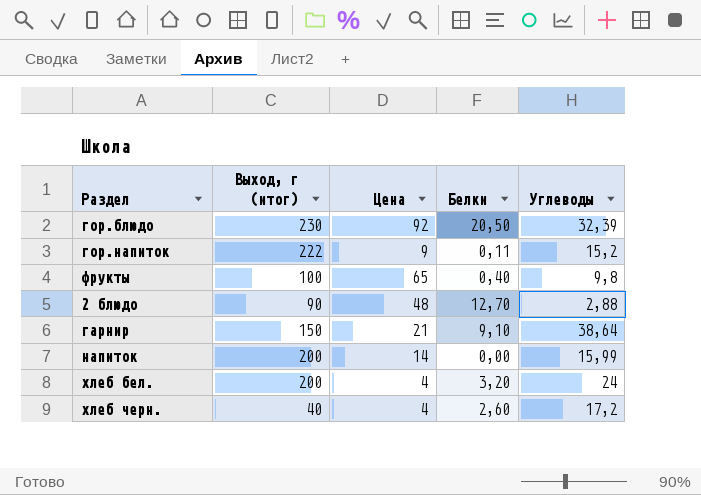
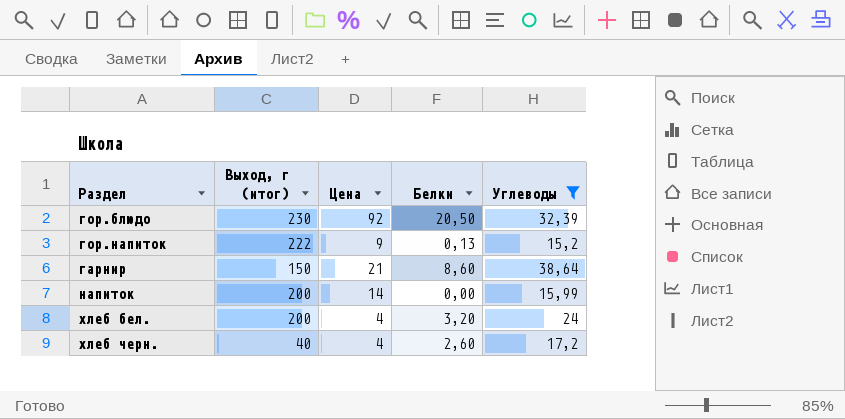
filter: none -> Углеводы >= 15,2
гор.напиток | Белки: 0,11 -> 0,13
гарнир | Белки: 9,10 -> 8,60

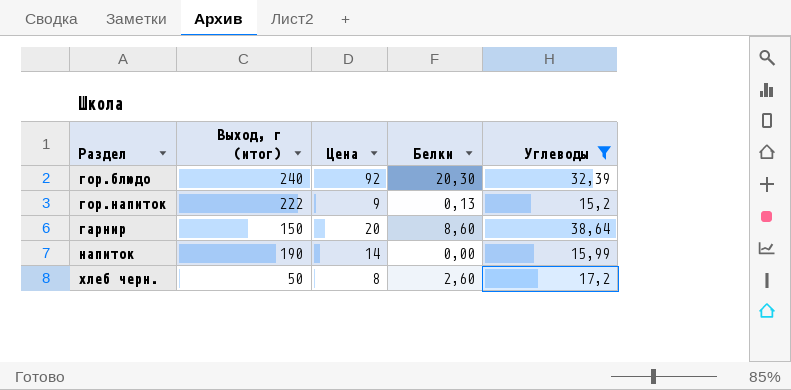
row хлеб бел.: 200 | 4 | 3,20 | 24 -> none
гор.блюдо | Выход, г (итог): 230 -> 240
гор.блюдо | Белки: 20,50 -> 20,30
гарнир | Цена: 21 -> 20
напиток | Выход, г (итог): 200 -> 190
хлеб черн. | Выход, г (итог): 40 -> 50
хлеб черн. | Цена: 4 -> 8

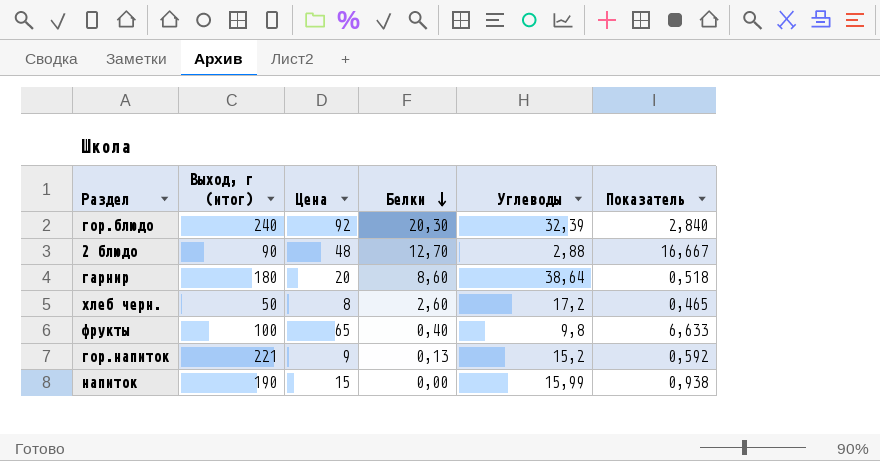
filter: Углеводы >= 15,2 -> none
row order: none -> Белки descending
column Показатель | formula: none -> [Цена] / [Углеводы]
гарнир | Выход, г (итог): 150 -> 180
гор.напиток | Выход, г (итог): 222 -> 221
напиток | Цена: 14 -> 15

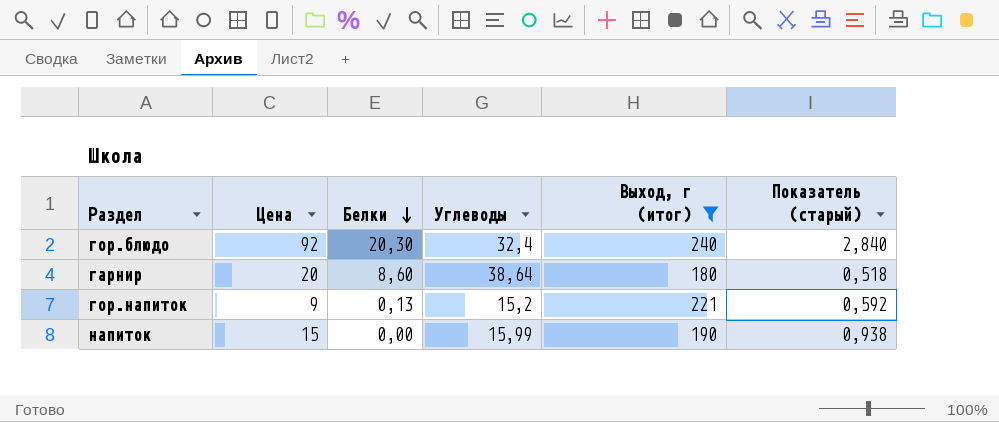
filter: none -> Выход, г (итог) >= 180
column Выход, г (итог) | position: 2 -> 5
column name: Показатель -> Показатель (старый)
гор.блюдо | Углеводы: 32,39 -> 32,4

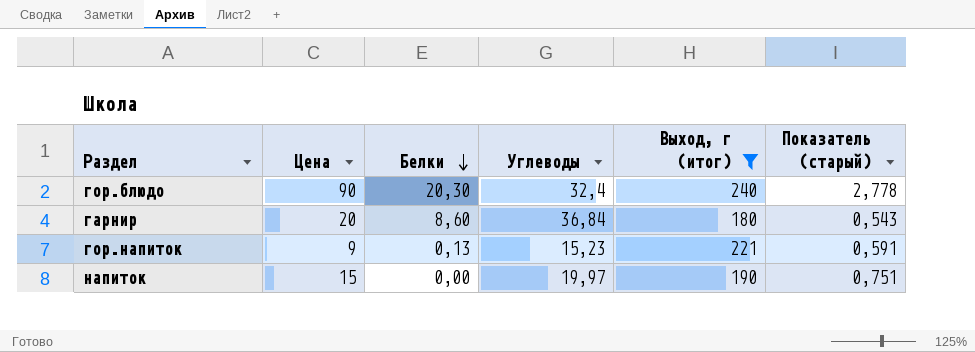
гор.блюдо | Цена: 92 -> 90
гор.блюдо | Показатель (старый): 2,840 -> 2,778
гарнир | Углеводы: 38,64 -> 36,84
гарнир | Показатель (старый): 0,518 -> 0,543
гор.напиток | Углеводы: 15,2 -> 15,23
гор.напиток | Показатель (старый): 0,592 -> 0,591
напиток | Углеводы: 15,99 -> 19,97
напиток | Показатель (старый): 0,938 -> 0,751

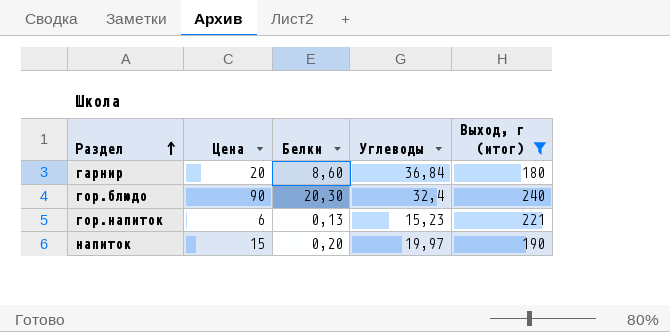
row order: Белки descending -> Раздел ascending
column Показатель (старый) | formula: [Цена] / [Углеводы] -> none
гор.напиток | Цена: 9 -> 6
напиток | Белки: 0,00 -> 0,20

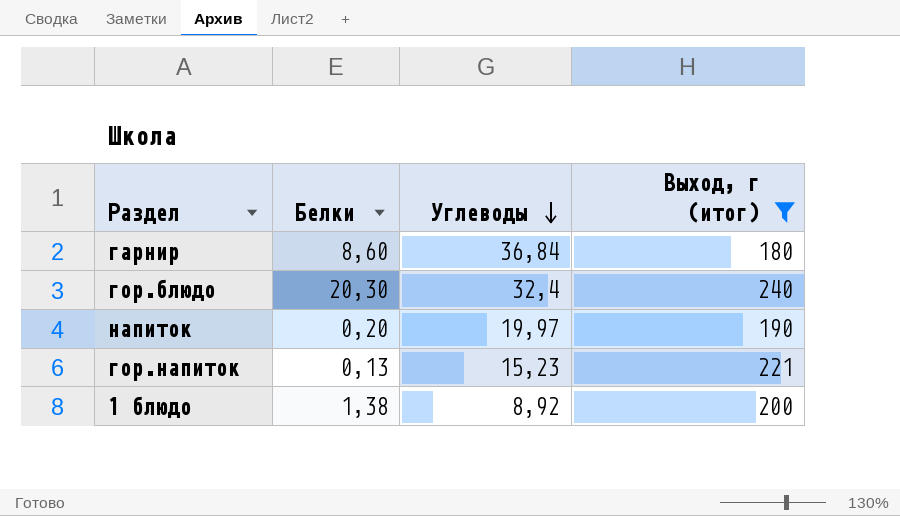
row order: Раздел ascending -> Углеводы descending
column Цена | position: 2 -> none
row 1 блюдо: none -> 1,38 | 8,92 | 200

